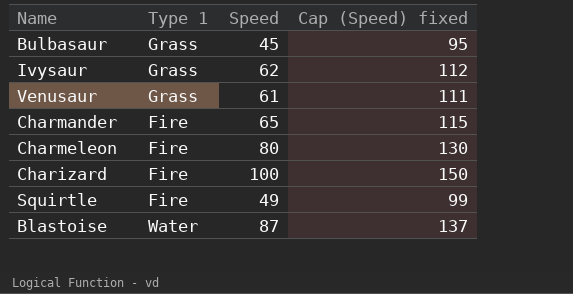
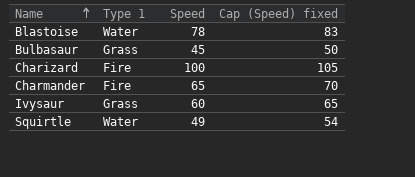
row order: none -> Name ascending
column Cap (Speed) fixed | formula: [Speed] + 50 -> [Speed] + 5
row Venusaur: Grass | 61 | 111 -> none
row Charmeleon: Fire | 80 | 130 -> none
Blastoise | Speed: 87 -> 78
Ivysaur | Speed: 62 -> 60
Squirtle | Type 1: Fire -> Water

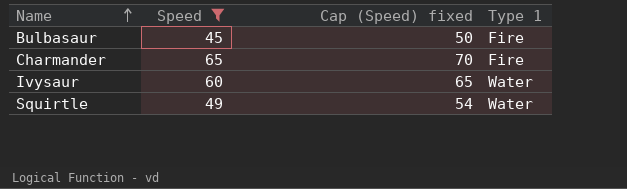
filter: none -> Speed <= 65
column Type 1 | position: 2 -> 4
Bulbasaur | Type 1: Grass -> Fire
Ivysaur | Type 1: Grass -> Water

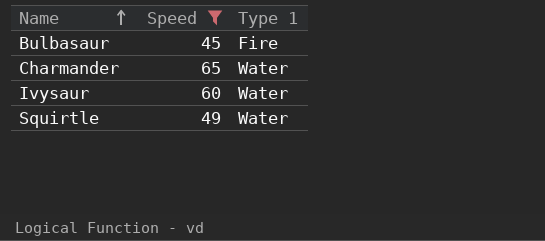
column Cap (Speed) fixed | formula: [Speed] + 5 -> none
Charmander | Type 1: Fire -> Water

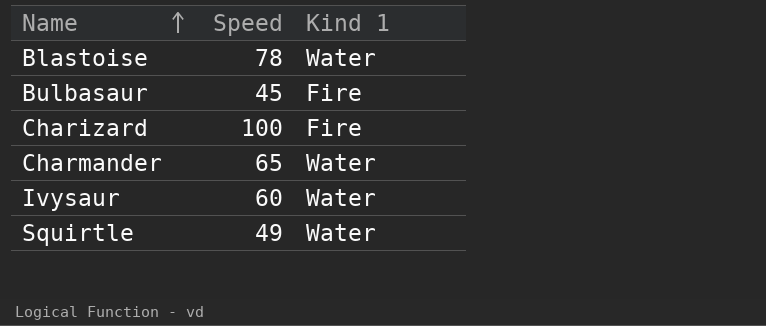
filter: Speed <= 65 -> none
column name: Type 1 -> Kind 1

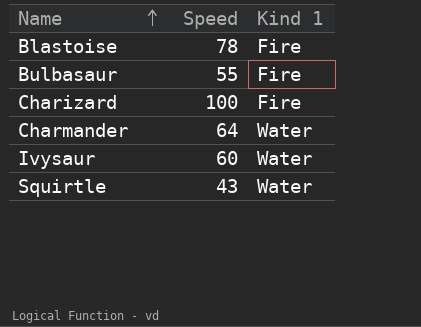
Blastoise | Kind 1: Water -> Fire
Bulbasaur | Speed: 45 -> 55
Charmander | Speed: 65 -> 64
Squirtle | Speed: 49 -> 43

